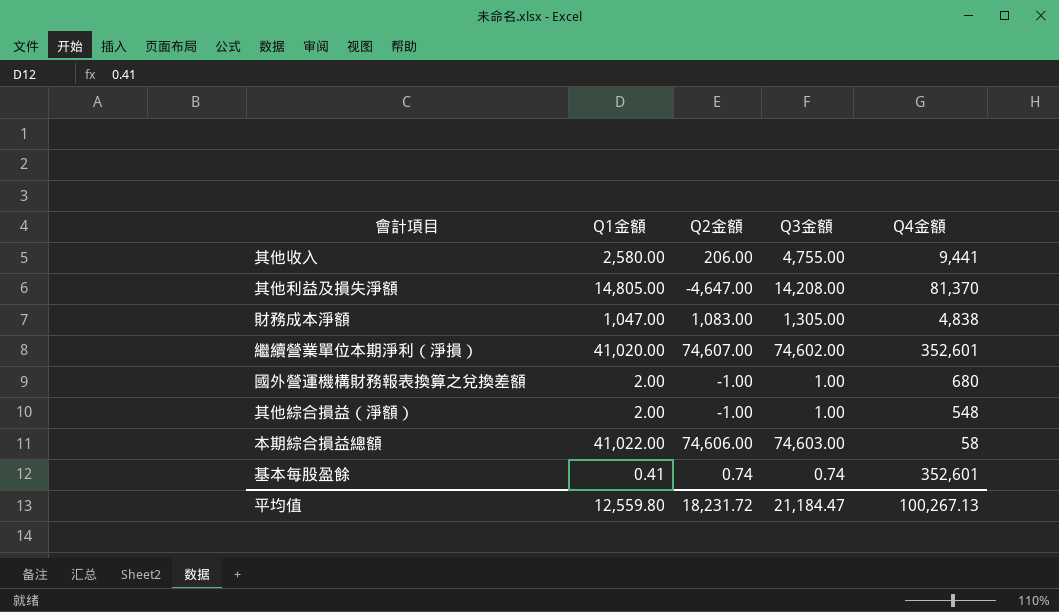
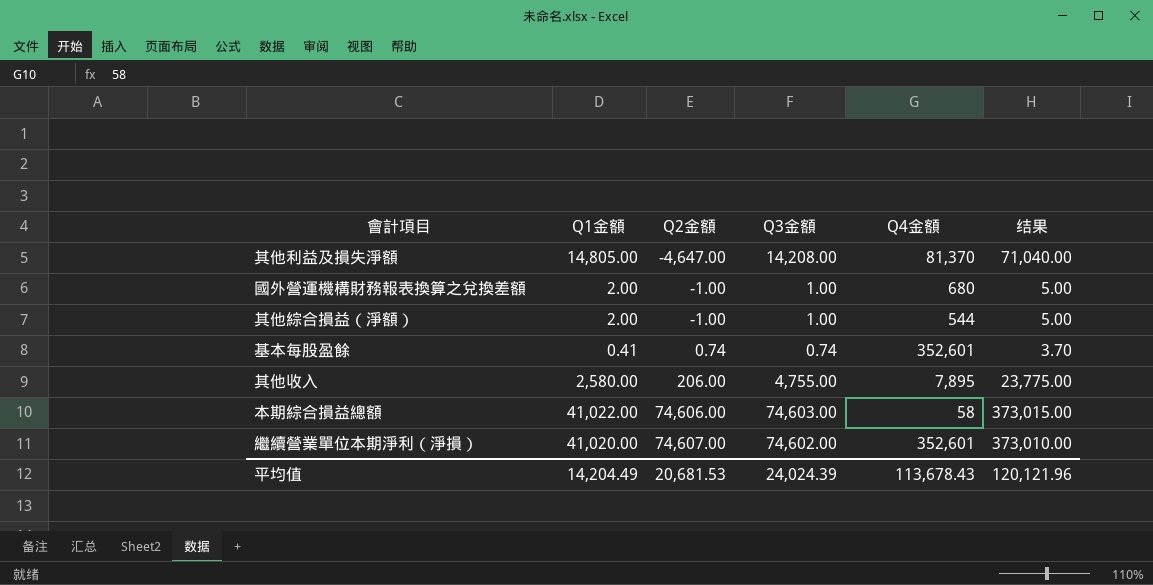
row order: none -> Q2金額 ascending
column 结果 | formula: none -> [Q3金額] * 5
row 財務成本淨額: 1,047.00 | 1,083.00 | 1,305.00 | 4,838 -> none
其他綜合損益（淨額） | Q4金額: 548 -> 544
其他收入 | Q4金額: 9,441 -> 7,895
平均值 | Q1金額: 12,559.80 -> 14,204.49
平均值 | Q2金額: 18,231.72 -> 20,681.53
平均值 | Q3金額: 21,184.47 -> 24,024.39
平均值 | Q4金額: 100,267.13 -> 113,678.43

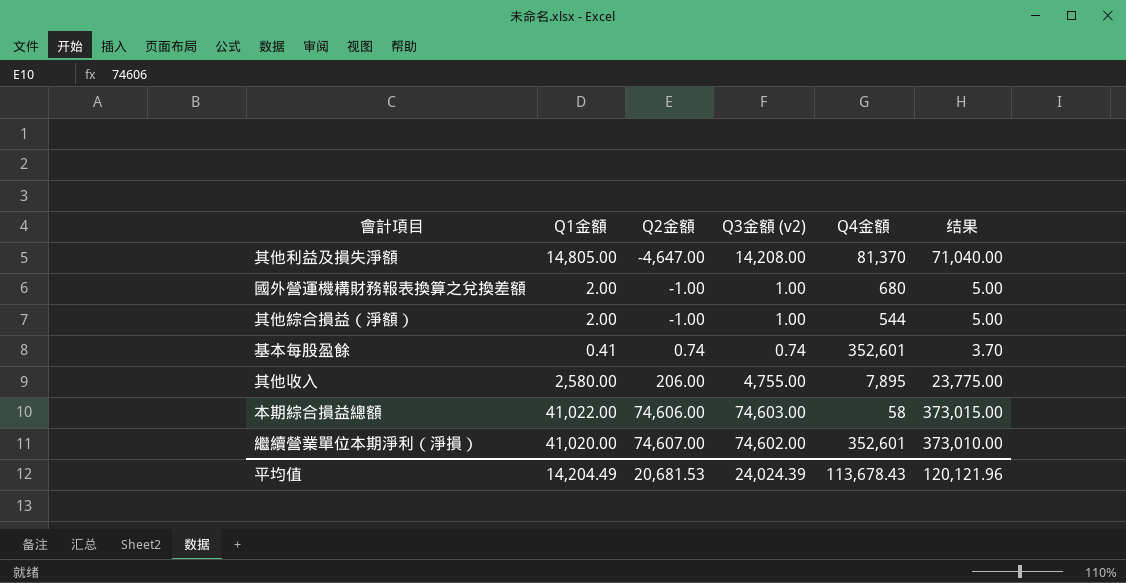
column name: Q3金額 -> Q3金額 (v2)

